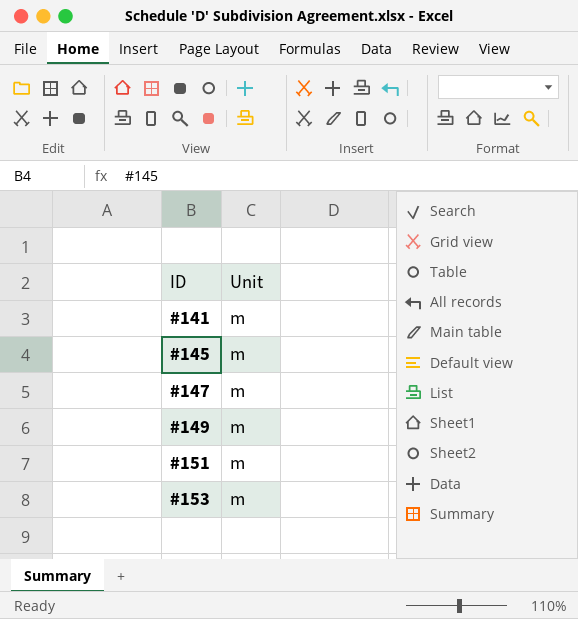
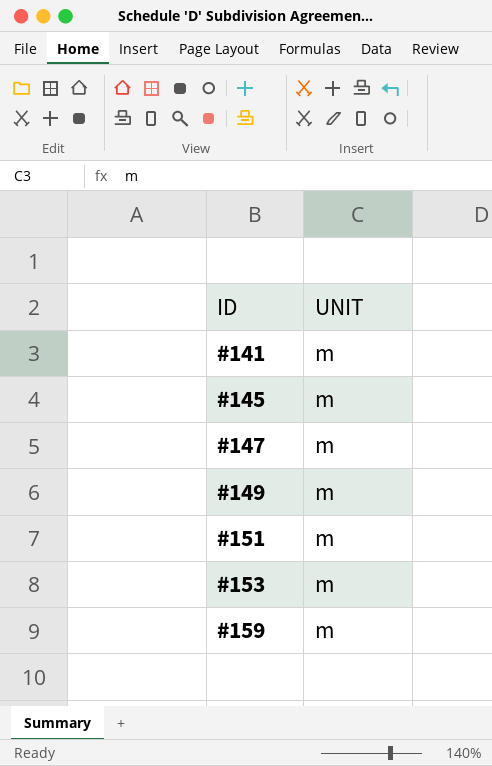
column name: Unit -> UNIT
row #159: none -> m

